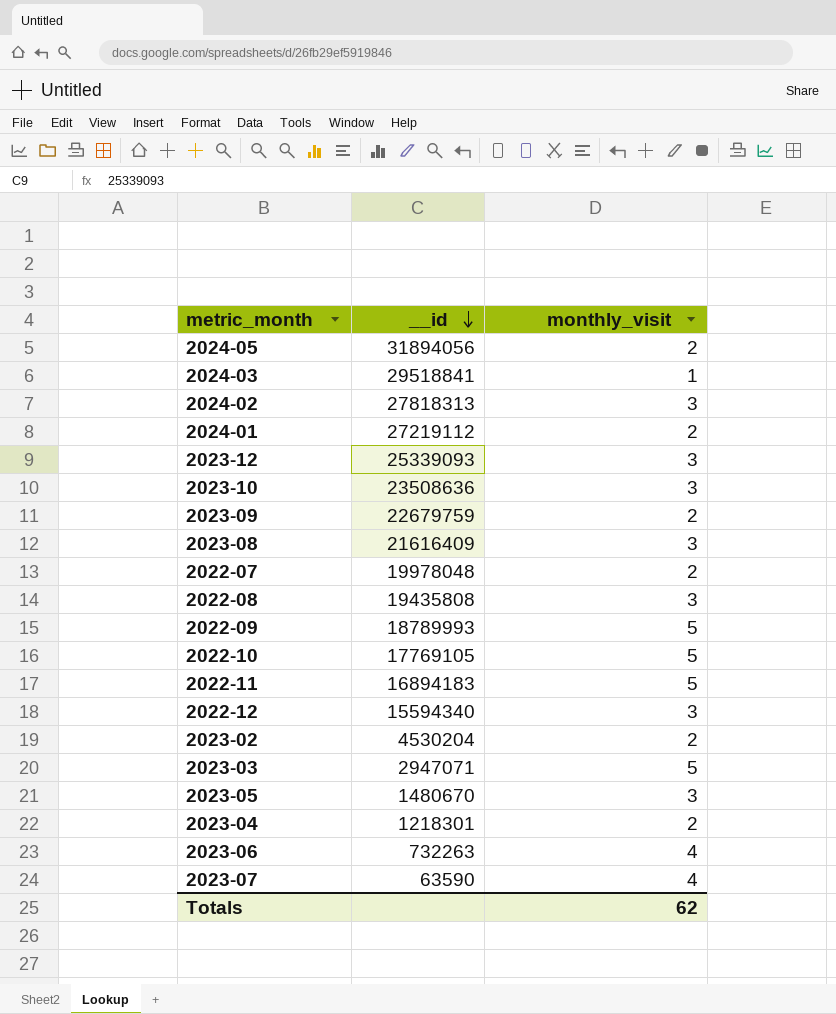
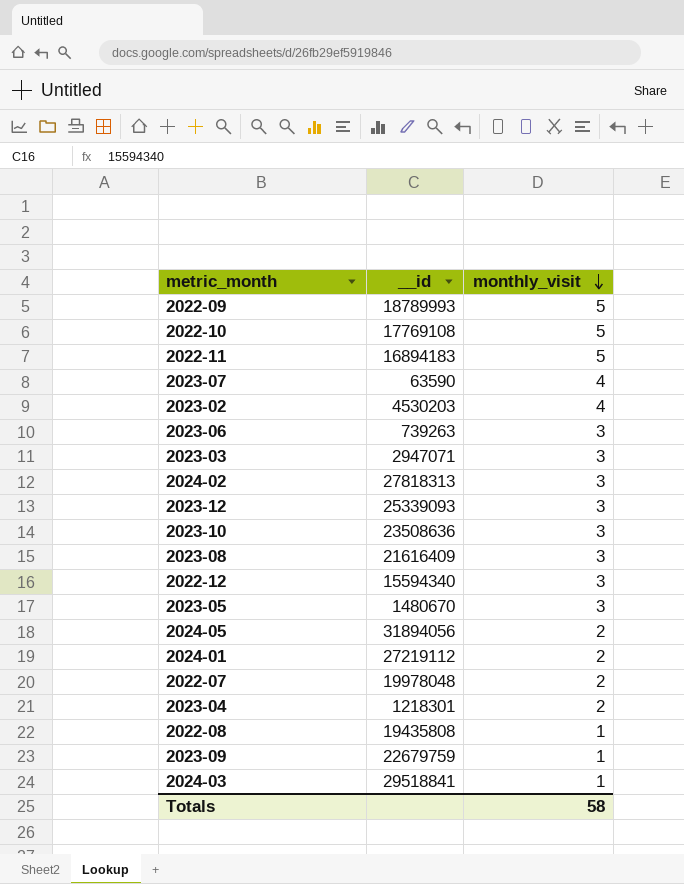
row order: __id descending -> monthly_visit descending
2022-10 | __id: 17769105 -> 17769108
2023-02 | __id: 4530204 -> 4530203
2023-02 | monthly_visit: 2 -> 4
2023-06 | __id: 732263 -> 739263
2023-06 | monthly_visit: 4 -> 3
2023-03 | monthly_visit: 5 -> 3
2022-08 | monthly_visit: 3 -> 1
2023-09 | monthly_visit: 2 -> 1
Totals | monthly_visit: 62 -> 58

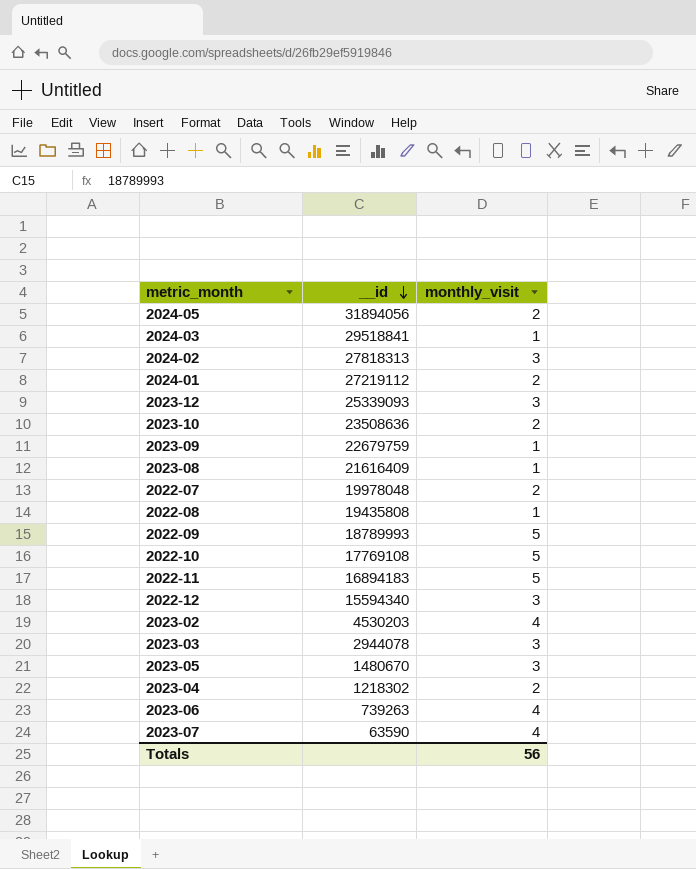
row order: monthly_visit descending -> __id descending
2023-10 | monthly_visit: 3 -> 2
2023-08 | monthly_visit: 3 -> 1
2023-03 | __id: 2947071 -> 2944078
2023-04 | __id: 1218301 -> 1218302
2023-06 | monthly_visit: 3 -> 4
Totals | monthly_visit: 58 -> 56

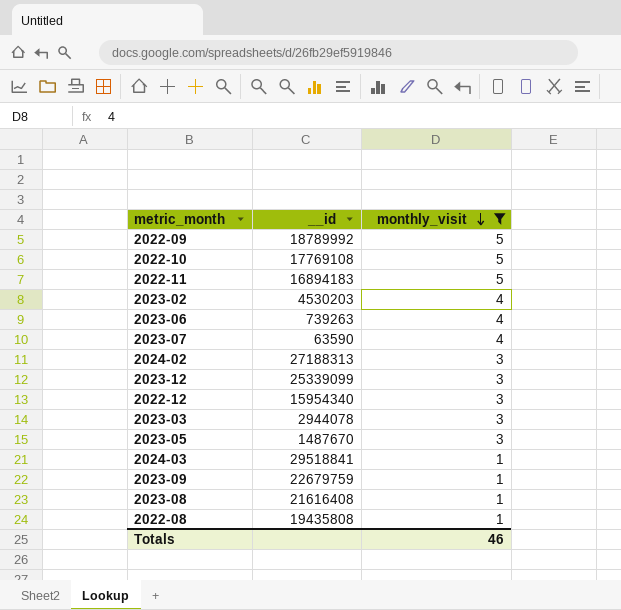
filter: none -> monthly_visit != 2
row order: __id descending -> monthly_visit descending
2022-09 | __id: 18789993 -> 18789992
2024-02 | __id: 27818313 -> 27188313
2023-12 | __id: 25339093 -> 25339099
2022-12 | __id: 15594340 -> 15954340
2023-05 | __id: 1480670 -> 1487670
2023-08 | __id: 21616409 -> 21616408
Totals | monthly_visit: 56 -> 46

